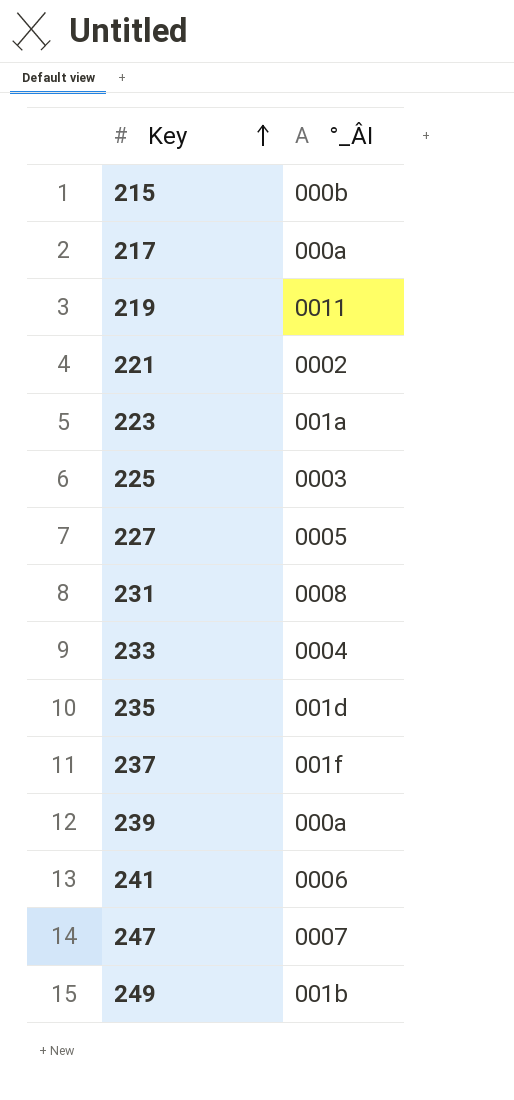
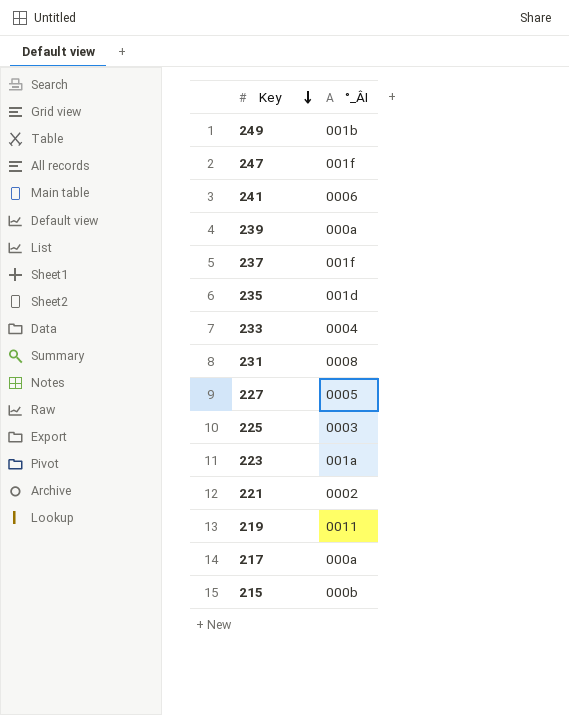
row order: Key ascending -> Key descending
247 | °_ÂI: 0007 -> 001f

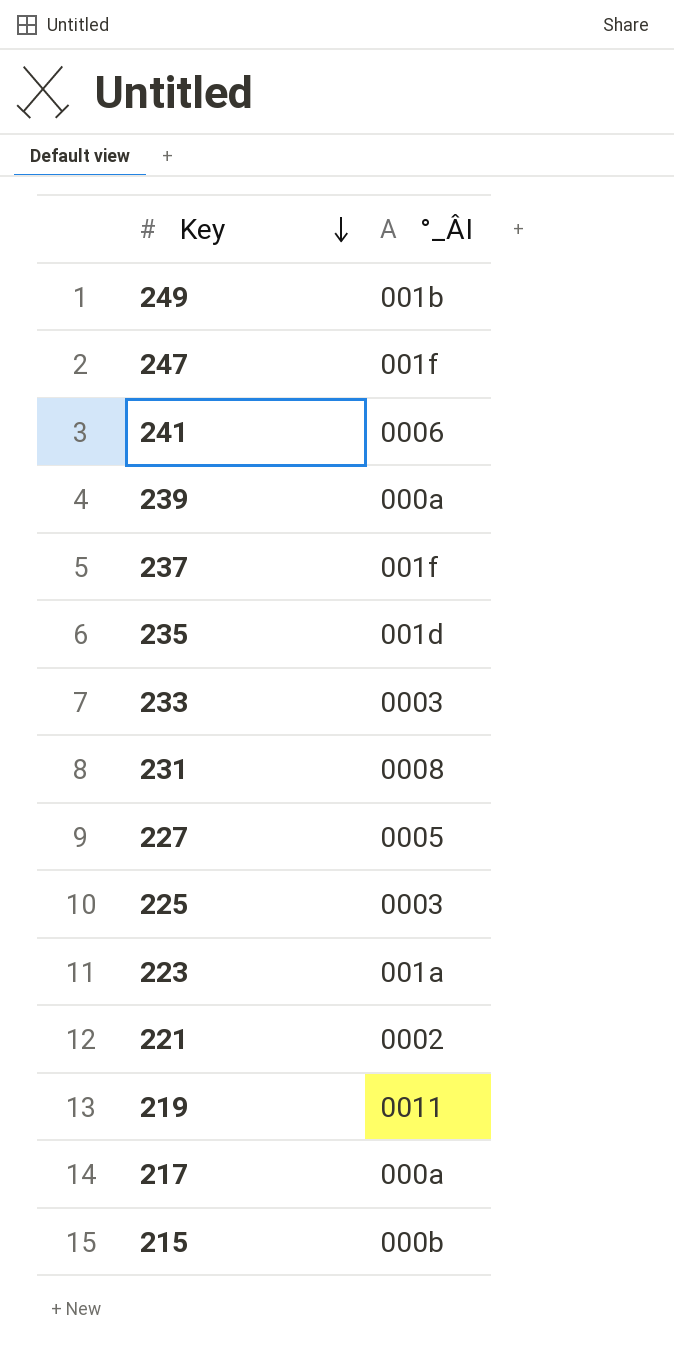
233 | °_ÂI: 0004 -> 0003

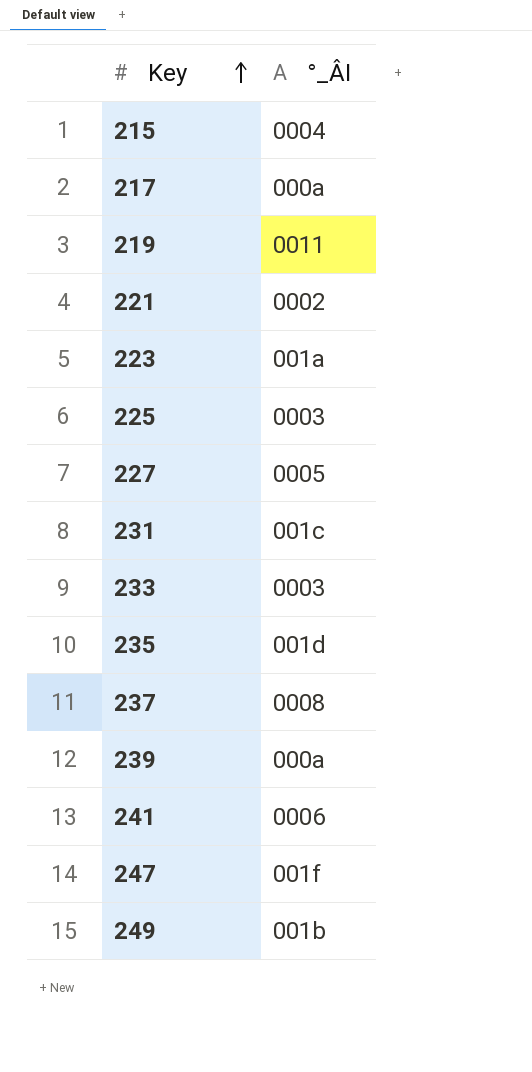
row order: Key descending -> Key ascending
215 | °_ÂI: 000b -> 0004
231 | °_ÂI: 0008 -> 001c
237 | °_ÂI: 001f -> 0008

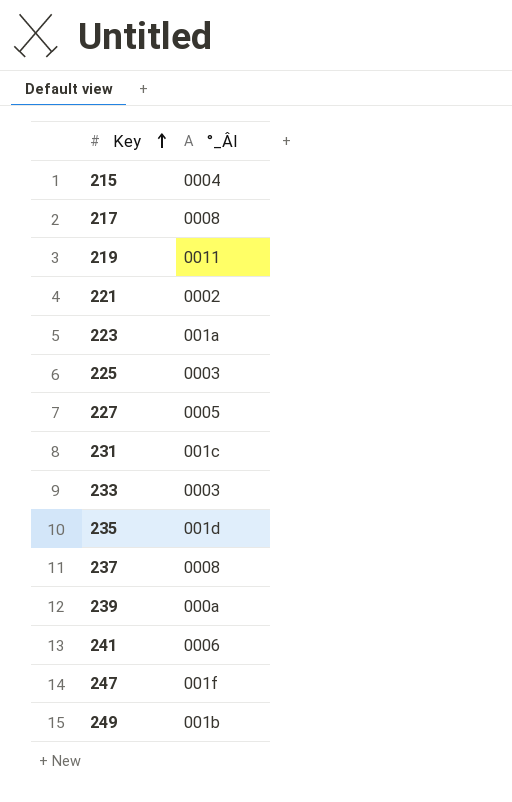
217 | °_ÂI: 000a -> 0008

